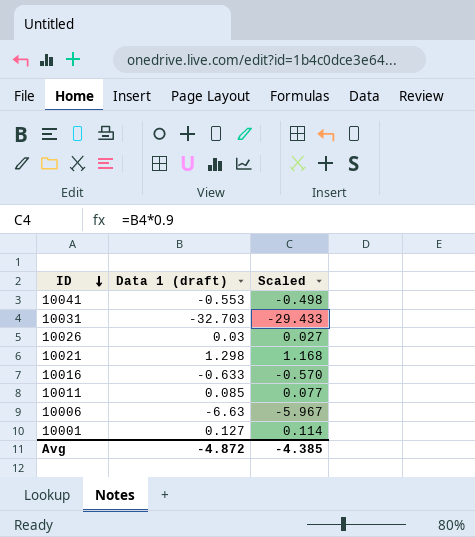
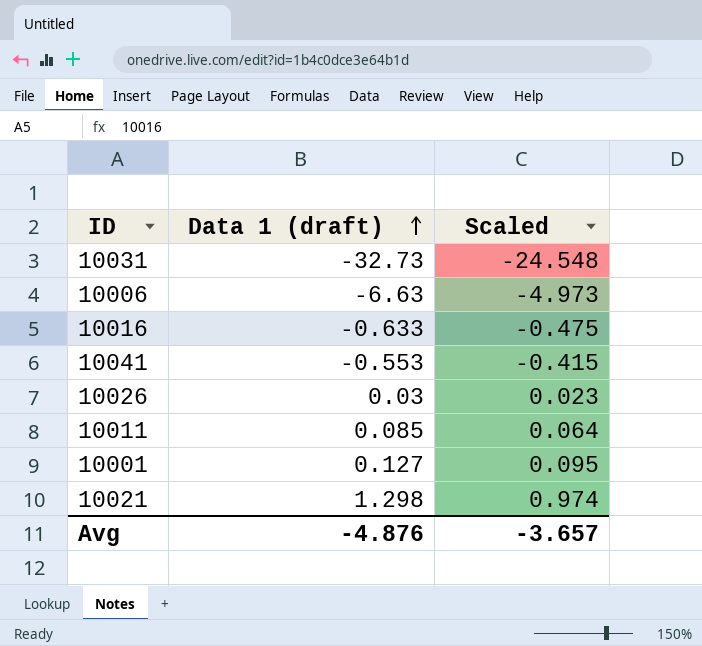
row order: ID descending -> Data 1 (draft) ascending
column Scaled | formula: [Data 1 (draft)] * 0.9 -> [Data 1 (draft)] * 0.75
10031 | Data 1 (draft): -32.703 -> -32.73
Avg | Data 1 (draft): -4.872 -> -4.876
Avg | Scaled: -4.385 -> -3.657

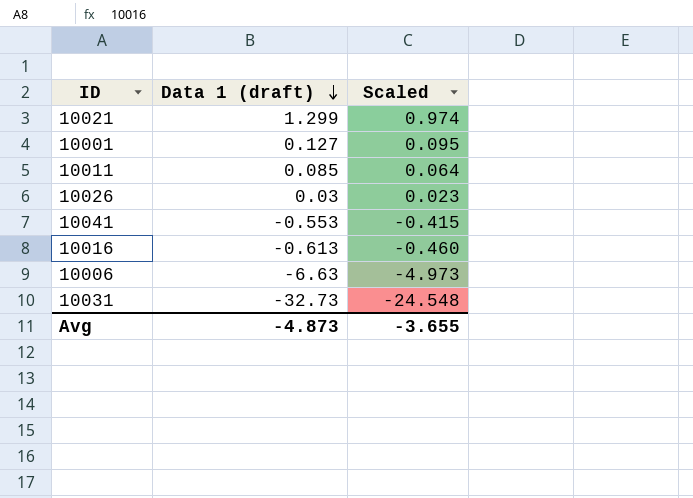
row order: Data 1 (draft) ascending -> Data 1 (draft) descending
10021 | Data 1 (draft): 1.298 -> 1.299
10016 | Data 1 (draft): -0.633 -> -0.613
10016 | Scaled: -0.475 -> -0.460
Avg | Data 1 (draft): -4.876 -> -4.873
Avg | Scaled: -3.657 -> -3.655

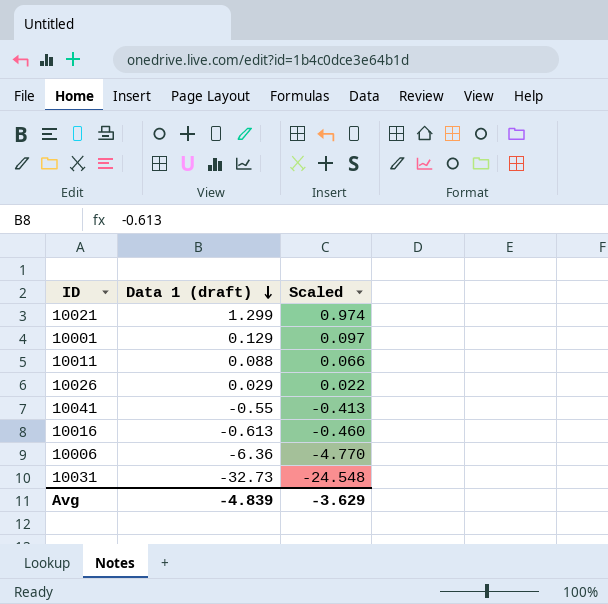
10001 | Data 1 (draft): 0.127 -> 0.129
10001 | Scaled: 0.095 -> 0.097
10011 | Data 1 (draft): 0.085 -> 0.088
10011 | Scaled: 0.064 -> 0.066
10026 | Data 1 (draft): 0.03 -> 0.029
10026 | Scaled: 0.023 -> 0.022
10041 | Data 1 (draft): -0.553 -> -0.55
10041 | Scaled: -0.415 -> -0.413
10006 | Data 1 (draft): -6.63 -> -6.36
10006 | Scaled: -4.973 -> -4.770
Avg | Data 1 (draft): -4.873 -> -4.839
Avg | Scaled: -3.655 -> -3.629

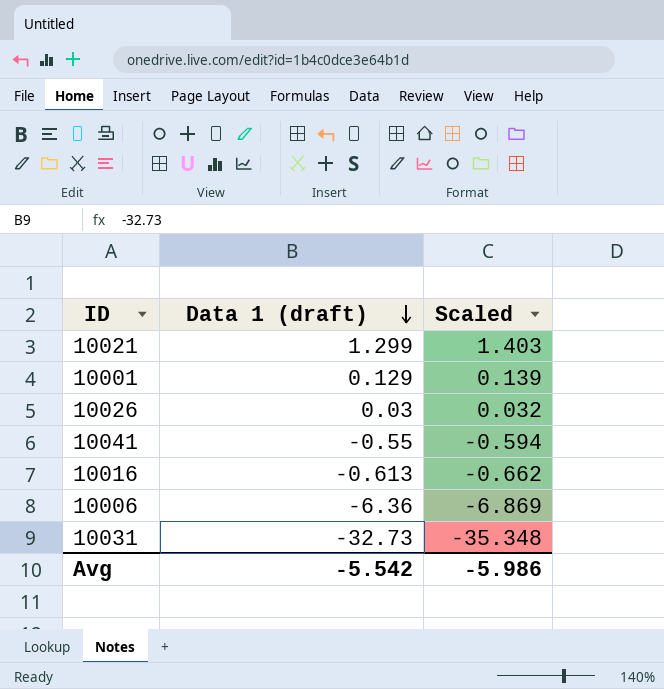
column Scaled | formula: [Data 1 (draft)] * 0.75 -> [Data 1 (draft)] * 1.08
row 10011: 0.088 | 0.066 -> none
10026 | Data 1 (draft): 0.029 -> 0.03
Avg | Data 1 (draft): -4.839 -> -5.542
Avg | Scaled: -3.629 -> -5.986

